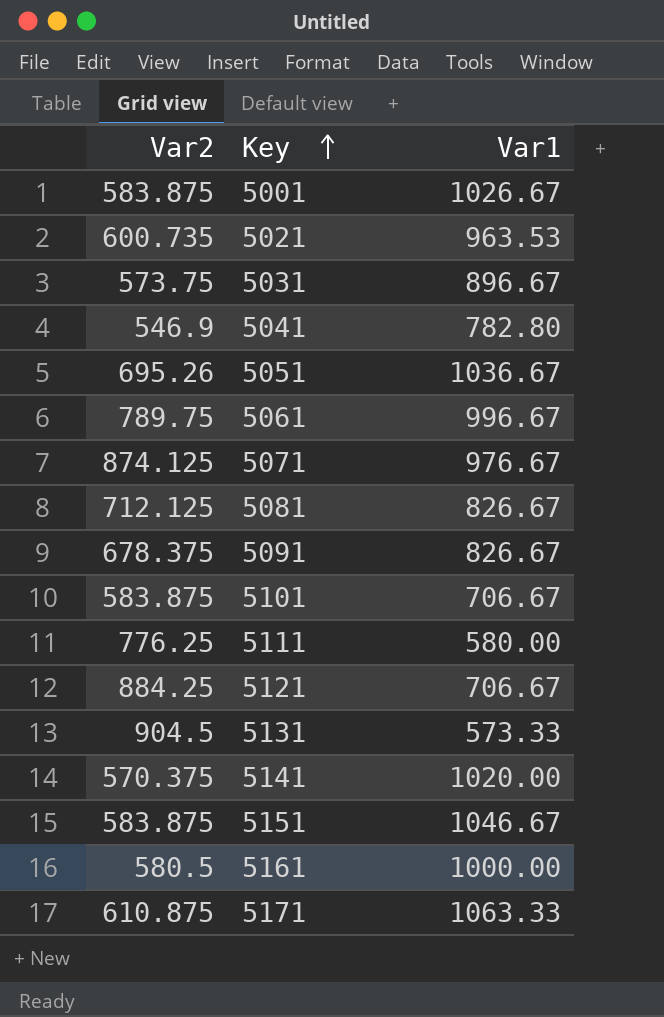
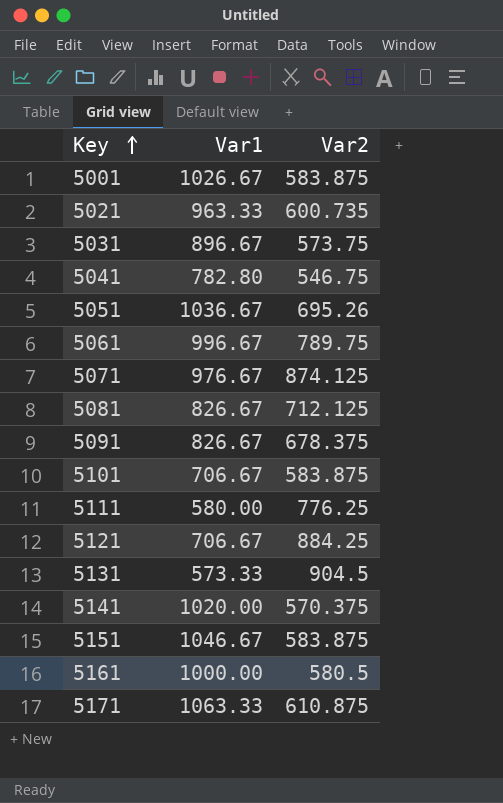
column Var2 | position: 1 -> 3
5021 | Var1: 963.53 -> 963.33
5041 | Var2: 546.9 -> 546.75

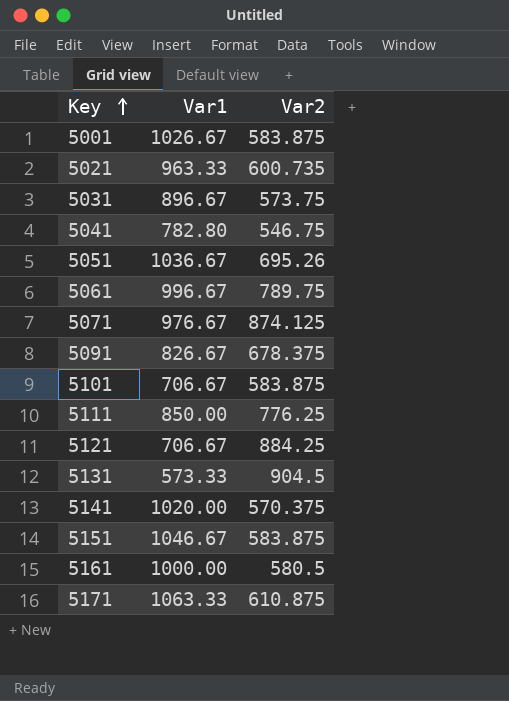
row 5081: 826.67 | 712.125 -> none
5111 | Var1: 580.00 -> 850.00

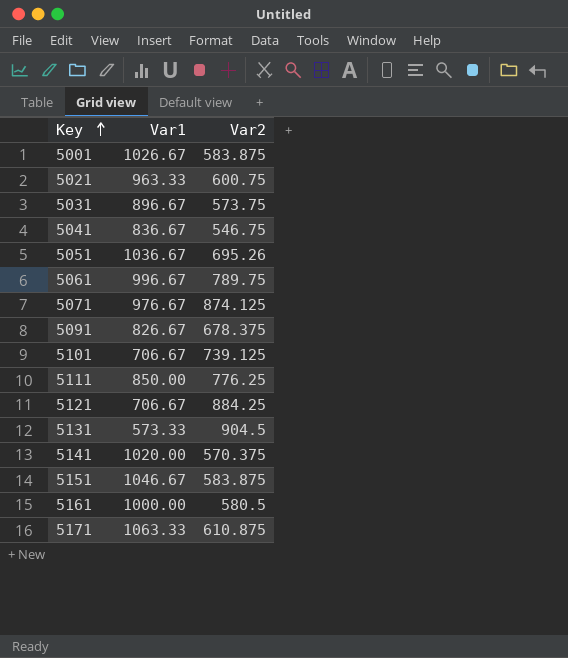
5021 | Var2: 600.735 -> 600.75
5041 | Var1: 782.80 -> 836.67
5101 | Var2: 583.875 -> 739.125

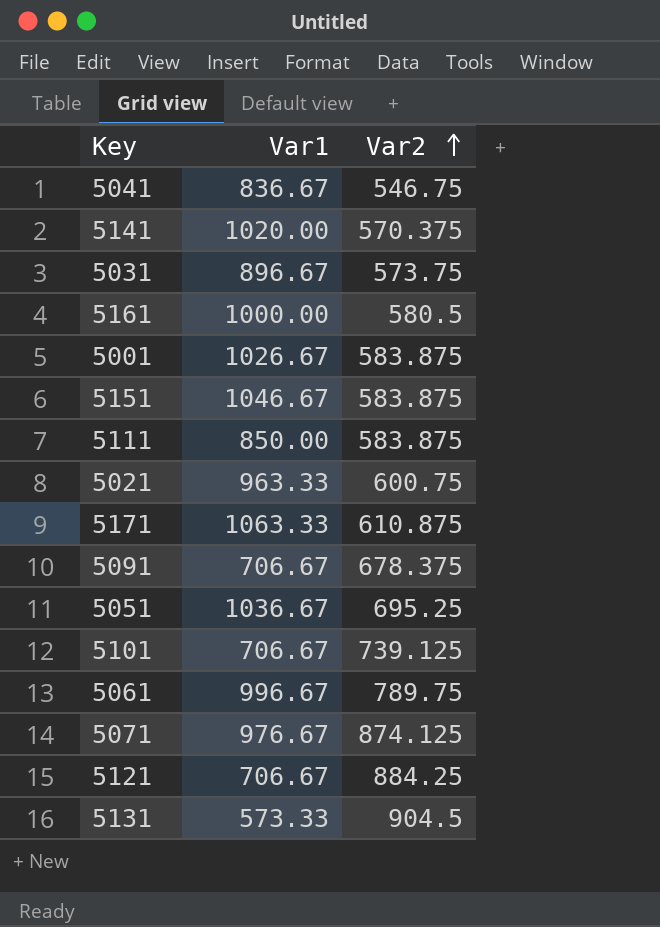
row order: Key ascending -> Var2 ascending
5111 | Var2: 776.25 -> 583.875
5091 | Var1: 826.67 -> 706.67
5051 | Var2: 695.26 -> 695.25

